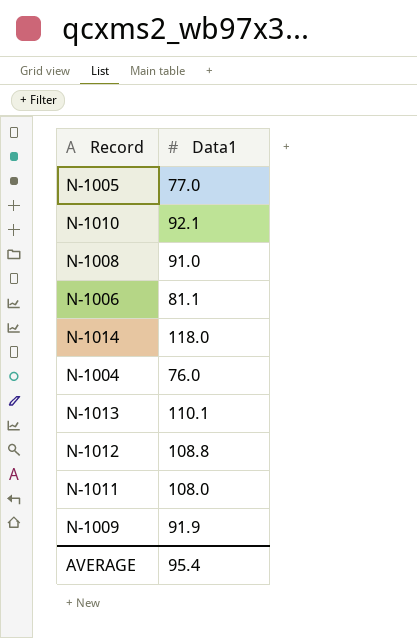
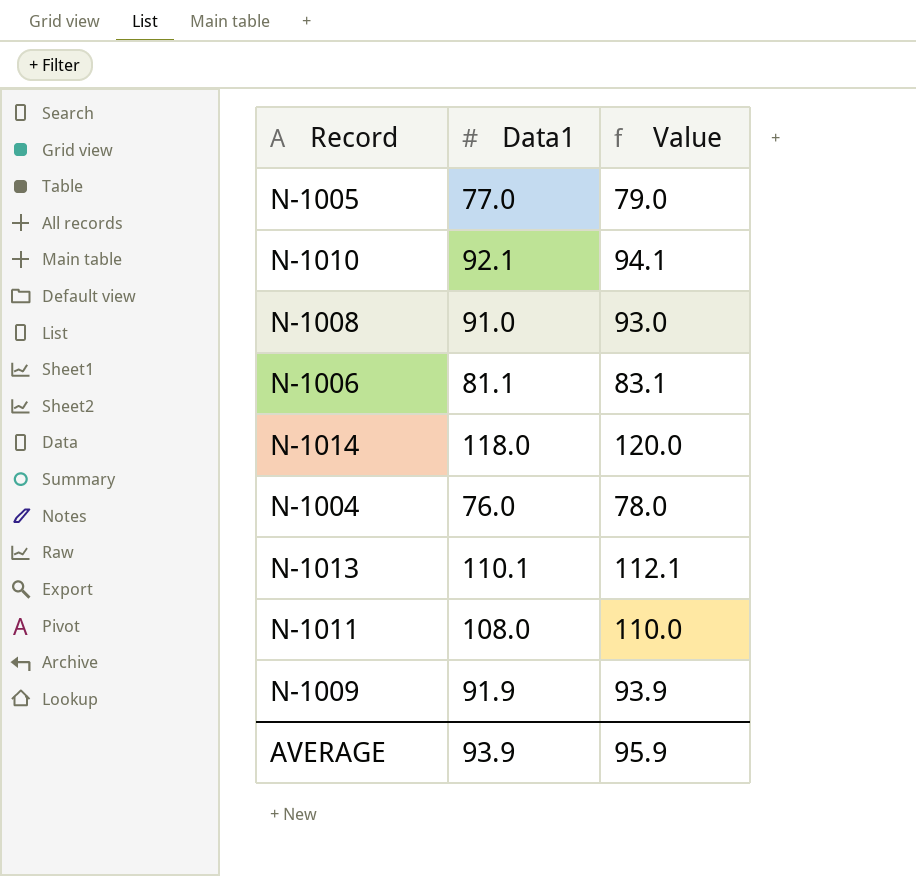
column Value | formula: none -> [Data1] + 2
row N-1012: 108.8 -> none
AVERAGE | Data1: 95.4 -> 93.9

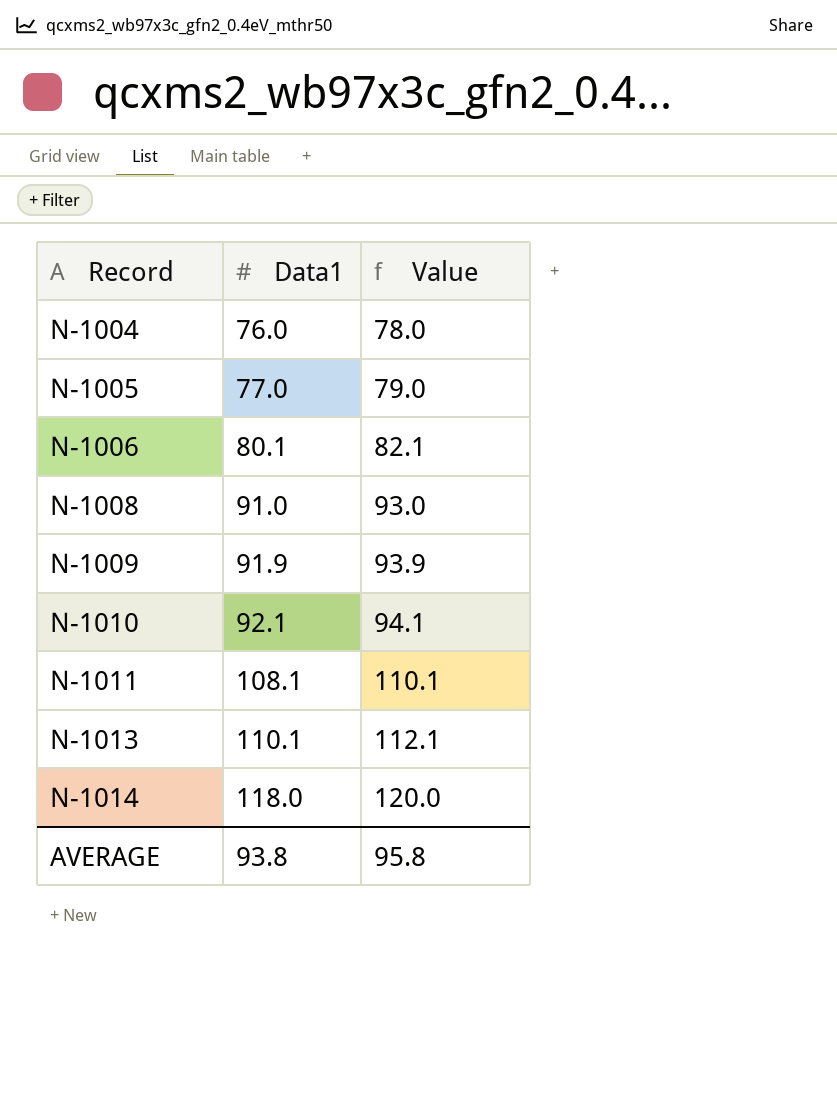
row order: none -> Record ascending
N-1006 | Data1: 81.1 -> 80.1
N-1006 | Value: 83.1 -> 82.1
N-1011 | Data1: 108.0 -> 108.1
N-1011 | Value: 110.0 -> 110.1
AVERAGE | Data1: 93.9 -> 93.8
AVERAGE | Value: 95.9 -> 95.8

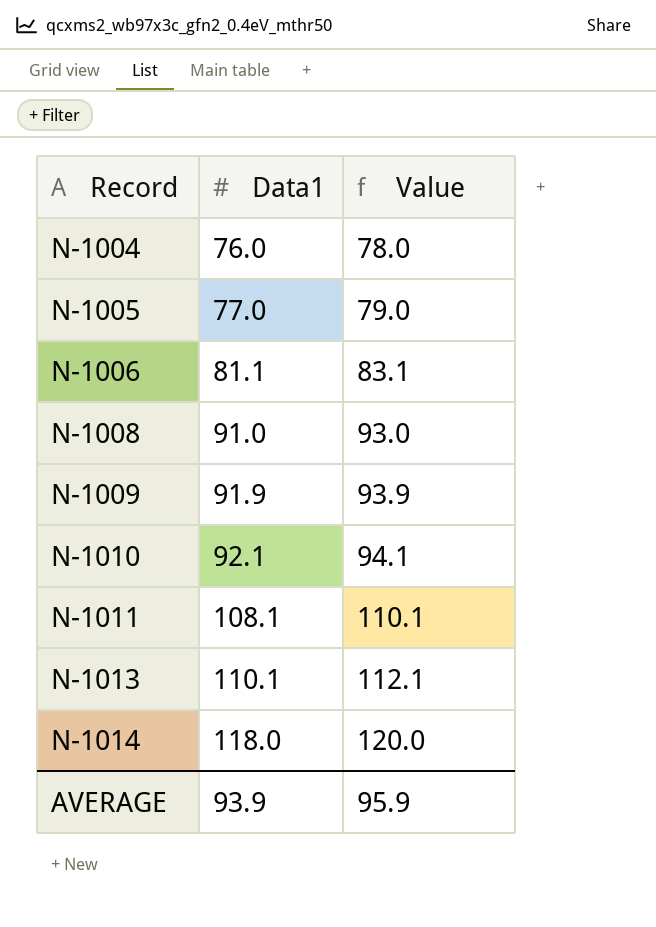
N-1006 | Data1: 80.1 -> 81.1
N-1006 | Value: 82.1 -> 83.1
AVERAGE | Data1: 93.8 -> 93.9
AVERAGE | Value: 95.8 -> 95.9

